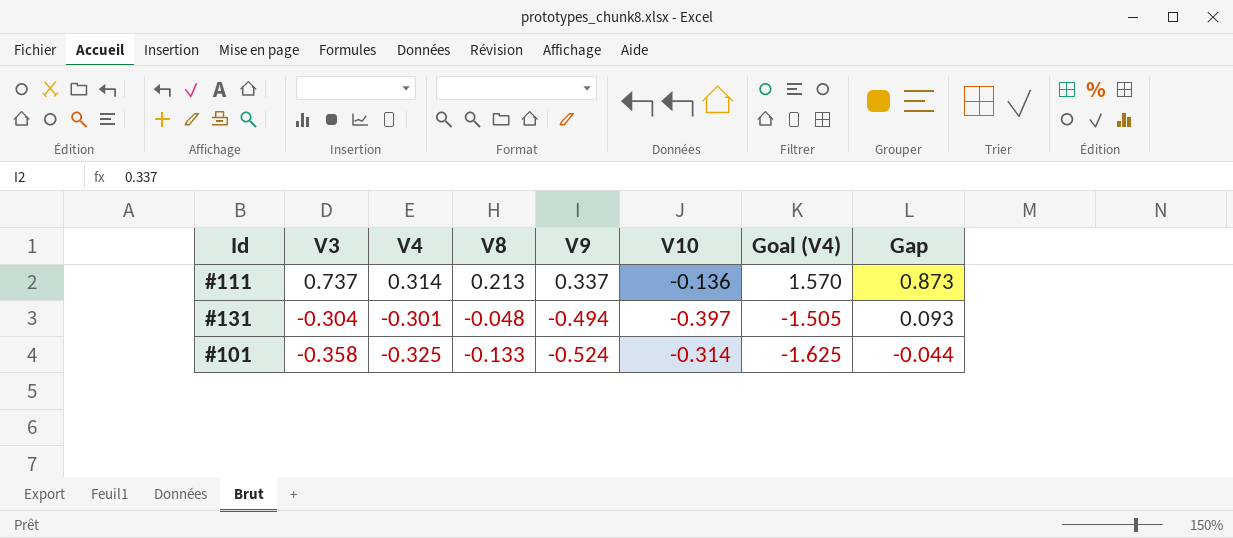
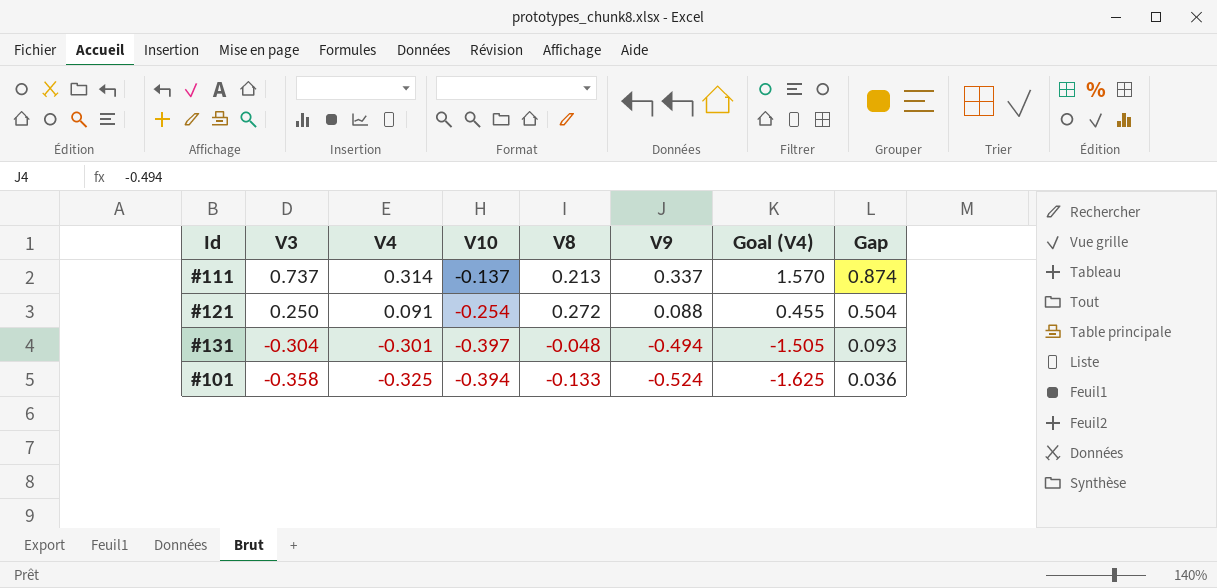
column V10 | position: 6 -> 4
#111 | V10: -0.136 -> -0.137
#111 | Gap: 0.873 -> 0.874
row #121: none -> 0.250 | 0.091 | -0.254 | 0.272 | 0.088 | 0.455 | 0.504
#101 | V10: -0.314 -> -0.394
#101 | Gap: -0.044 -> 0.036

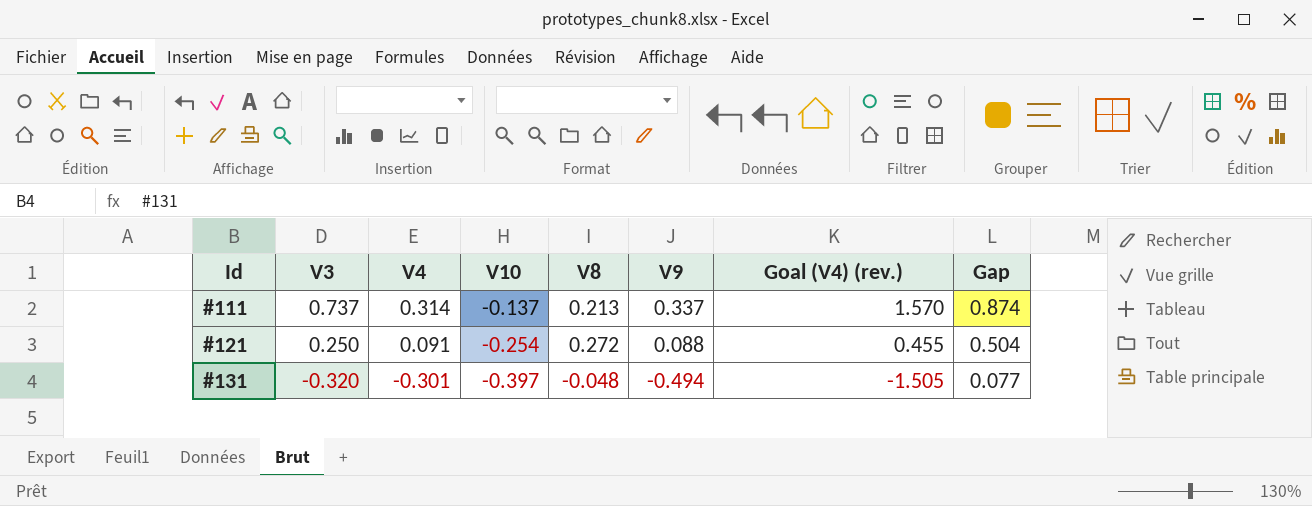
column name: Goal (V4) -> Goal (V4) (rev.)
row #101: -0.358 | -0.325 | -0.394 | -0.133 | -0.524 | -1.625 | 0.036 -> none
#131 | V3: -0.304 -> -0.320
#131 | Gap: 0.093 -> 0.077

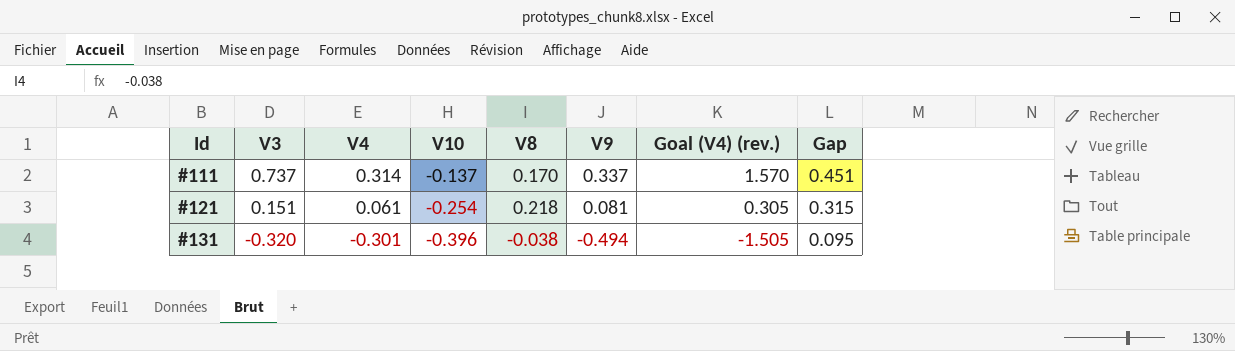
column Gap | formula: [V3] - [V10] -> [V4] - [V10]
#111 | V8: 0.213 -> 0.170
#121 | V3: 0.250 -> 0.151
#121 | V4: 0.091 -> 0.061
#121 | V8: 0.272 -> 0.218
#121 | V9: 0.088 -> 0.081
#121 | Goal (V4) (rev.): 0.455 -> 0.305
#131 | V10: -0.397 -> -0.396
#131 | V8: -0.048 -> -0.038

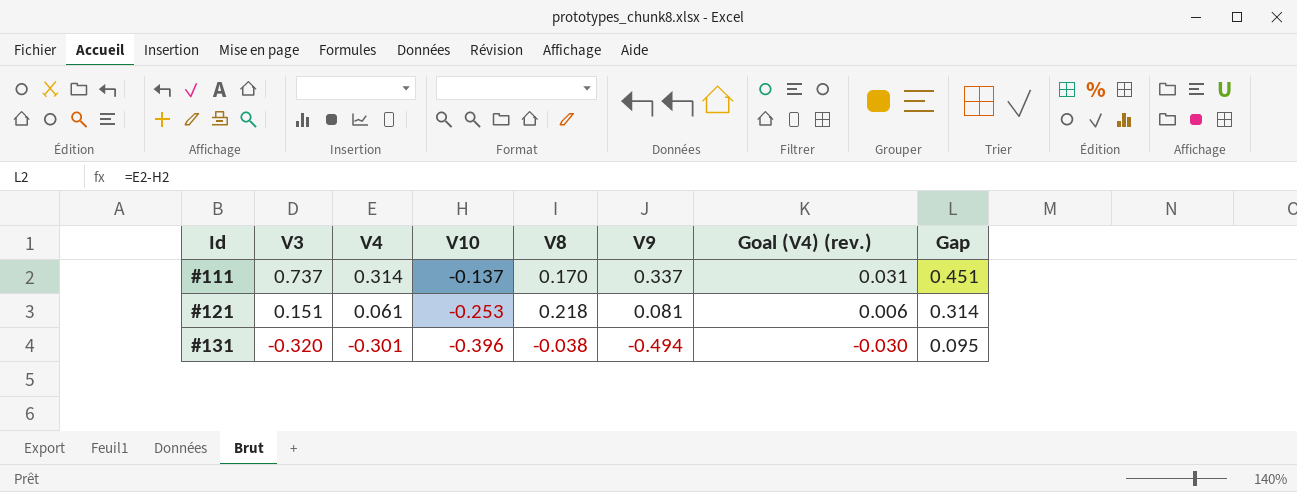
column Goal (V4) (rev.) | formula: [V4] * 5 -> [V4] * 0.1
#121 | V10: -0.254 -> -0.253
#121 | Gap: 0.315 -> 0.314

